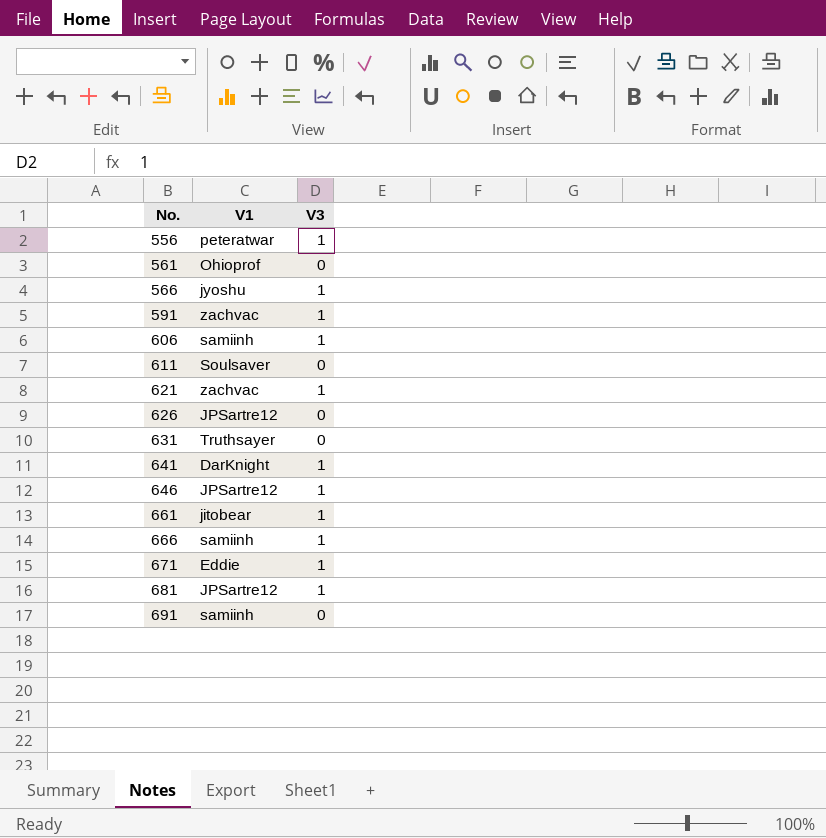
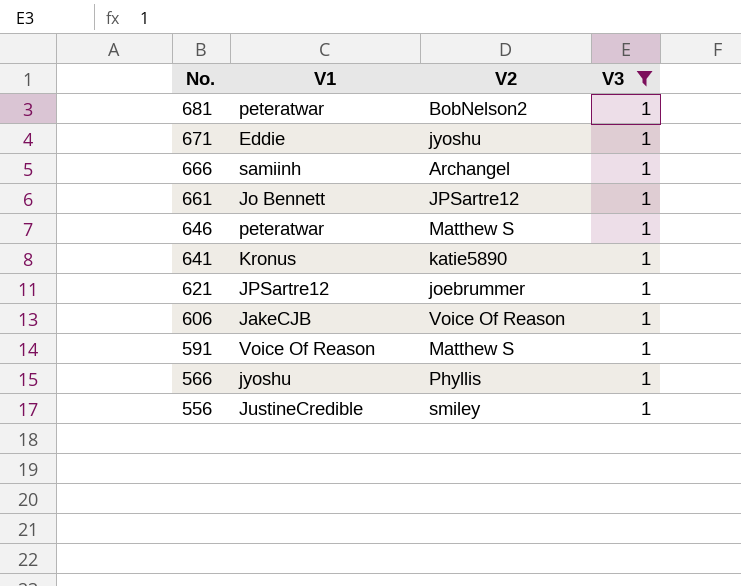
filter: none -> V3 = 1
row order: No. ascending -> No. descending
column V2 | position: none -> 3
681 | V1: JPSartre12 -> peteratwar
661 | V1: jitobear -> Jo Bennett
646 | V1: JPSartre12 -> peteratwar
641 | V1: DarKnight -> Kronus
621 | V1: zachvac -> JPSartre12
606 | V1: samiinh -> JakeCJB
591 | V1: zachvac -> Voice Of Reason
556 | V1: peteratwar -> JustineCredible

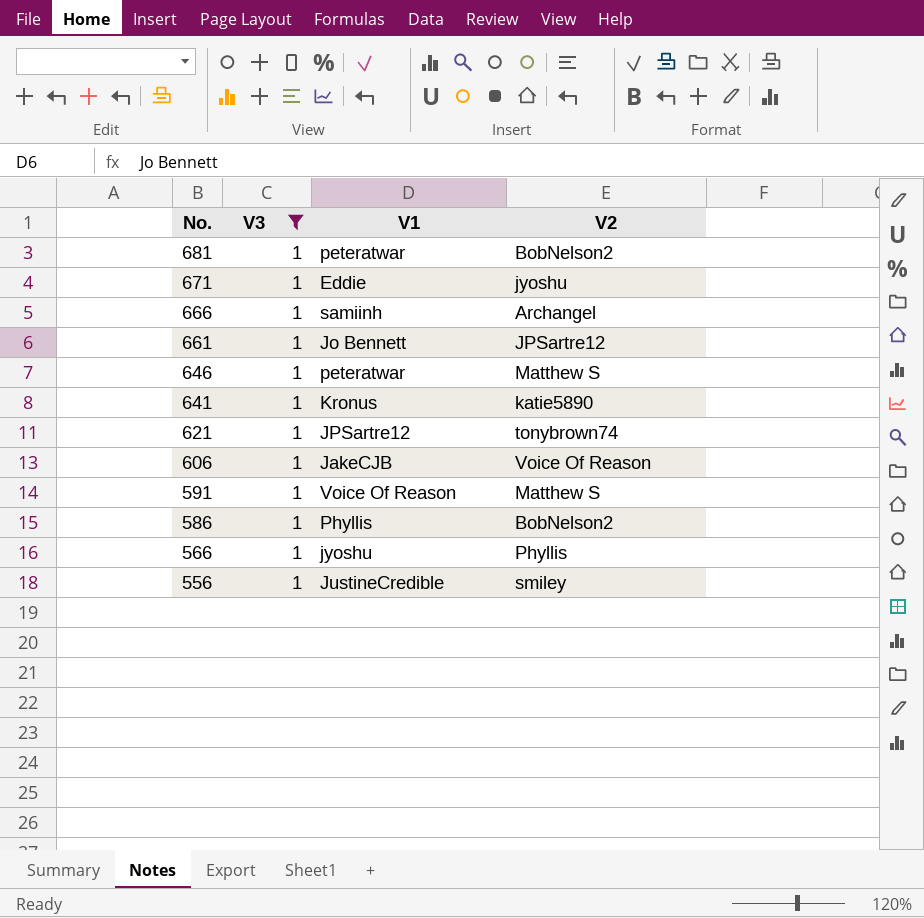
column V3 | position: 4 -> 2
621 | V2: joebrummer -> tonybrown74
row 586: none -> 1 | Phyllis | BobNelson2

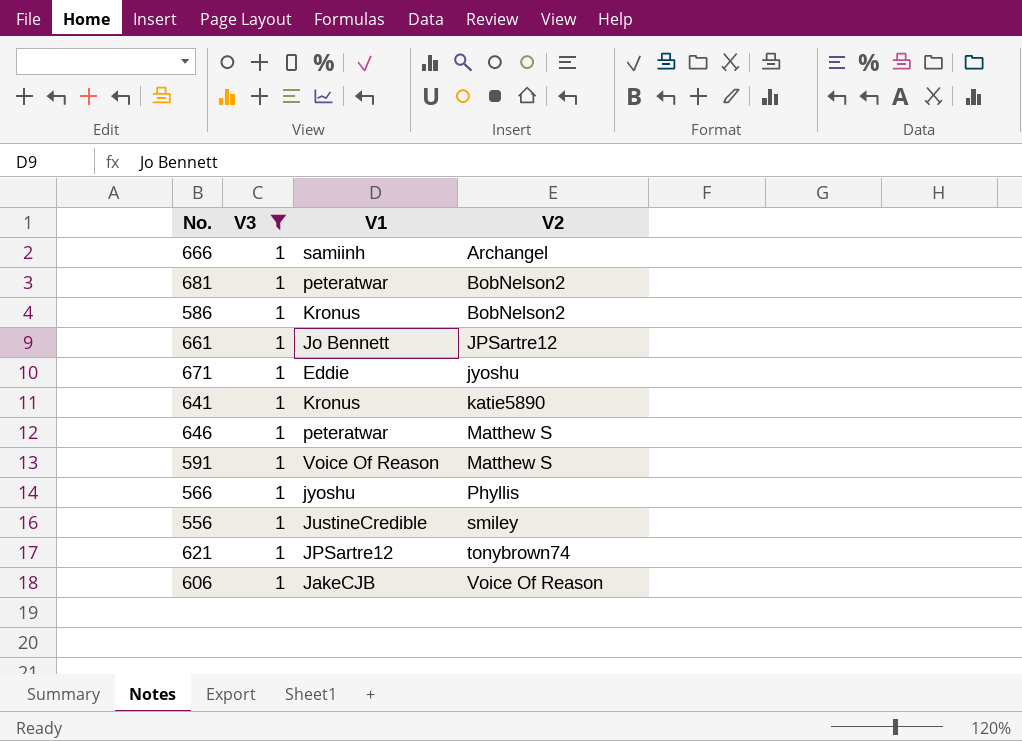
row order: No. descending -> V2 ascending
586 | V1: Phyllis -> Kronus

